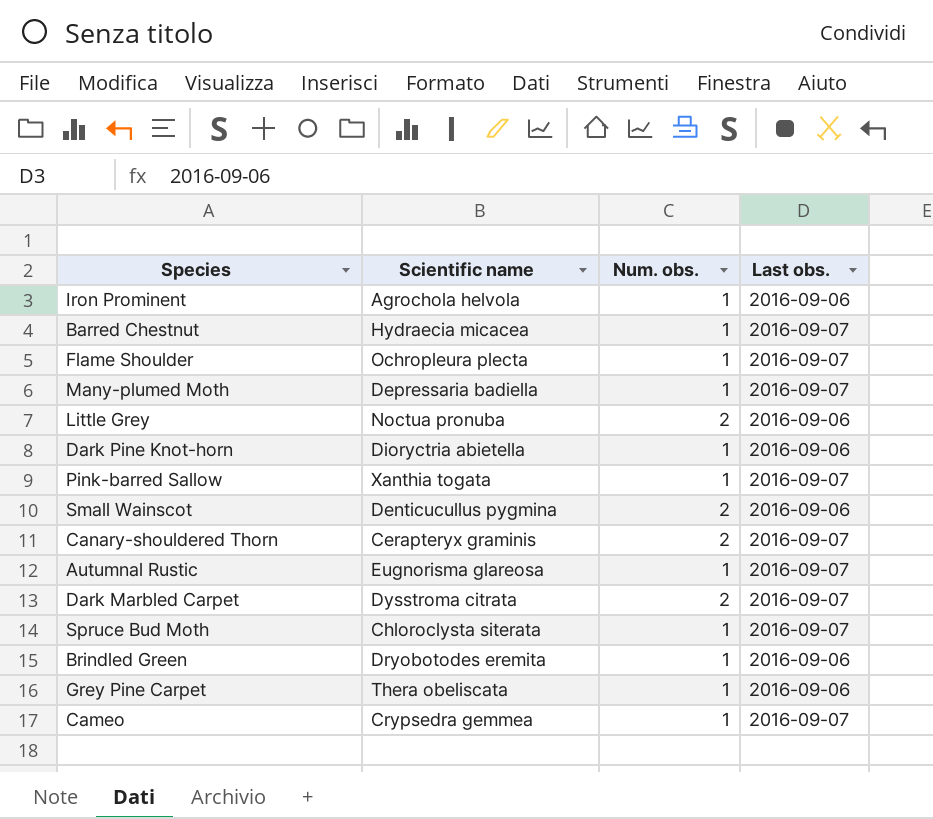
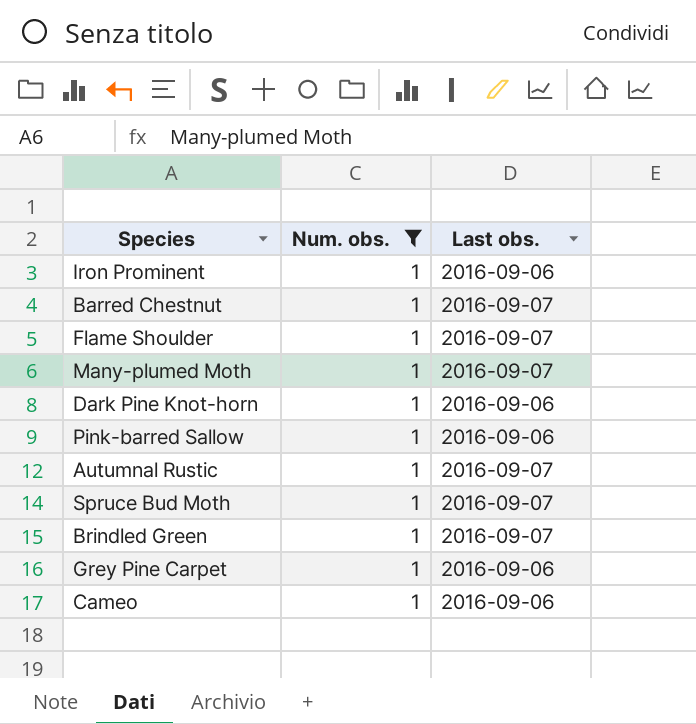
filter: none -> Num. obs. = 1
column Scientific name | position: 2 -> none
Pink-barred Sallow | Last obs.: 2016-09-07 -> 2016-09-06
Brindled Green | Last obs.: 2016-09-06 -> 2016-09-07
Cameo | Last obs.: 2016-09-07 -> 2016-09-06

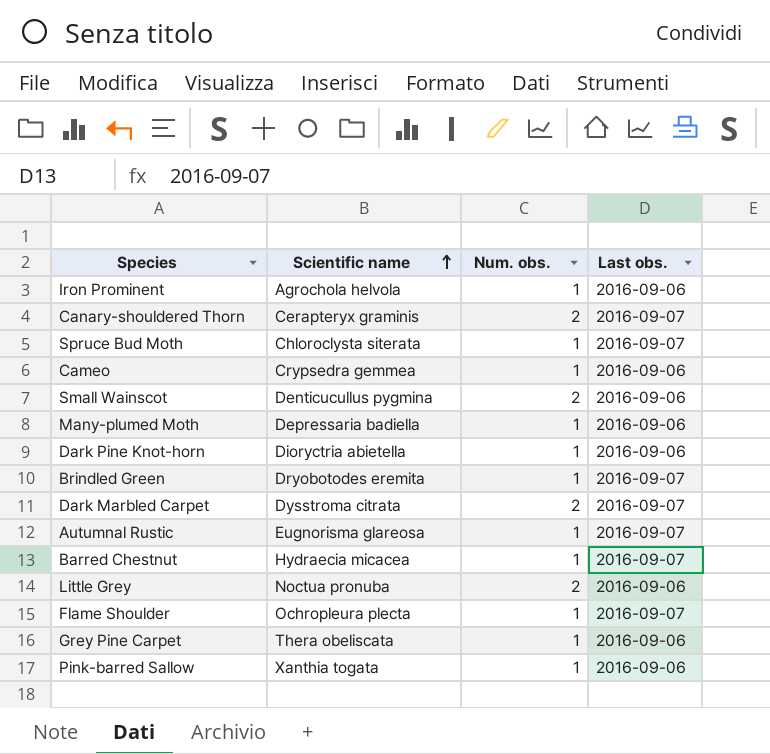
filter: Num. obs. = 1 -> none
row order: none -> Scientific name ascending
column Scientific name | position: none -> 2
Many-plumed Moth | Last obs.: 2016-09-07 -> 2016-09-06

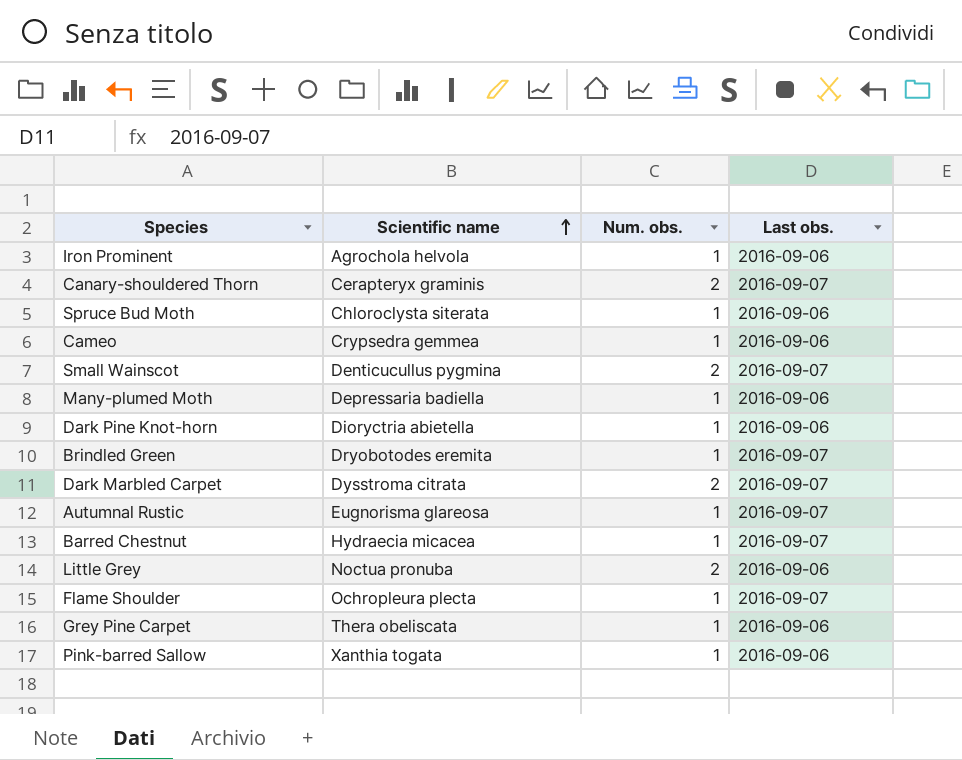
Spruce Bud Moth | Last obs.: 2016-09-07 -> 2016-09-06
Small Wainscot | Last obs.: 2016-09-06 -> 2016-09-07

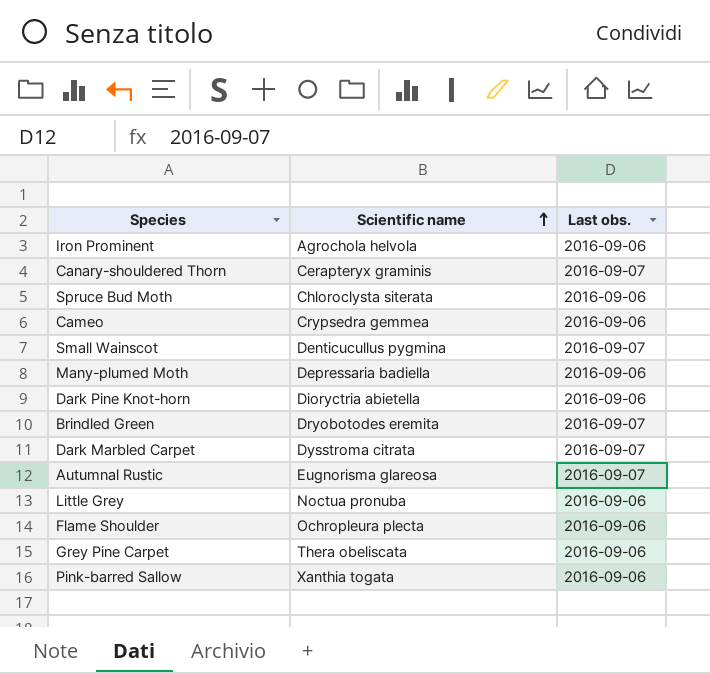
column Num. obs. | position: 3 -> none
row Barred Chestnut: Hydraecia micacea | 1 | 2016-09-07 -> none
Flame Shoulder | Last obs.: 2016-09-07 -> 2016-09-06

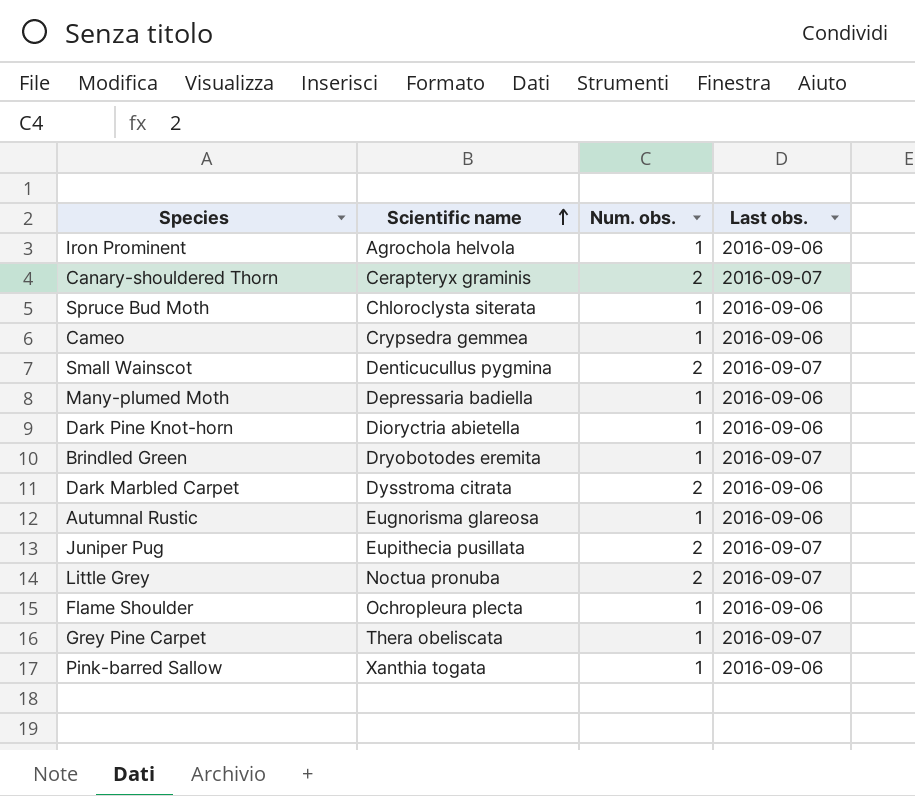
column Num. obs. | position: none -> 3
Dark Marbled Carpet | Last obs.: 2016-09-07 -> 2016-09-06
Autumnal Rustic | Last obs.: 2016-09-07 -> 2016-09-06
row Juniper Pug: none -> Eupithecia pusillata | 2 | 2016-09-07
Little Grey | Last obs.: 2016-09-06 -> 2016-09-07
Grey Pine Carpet | Last obs.: 2016-09-06 -> 2016-09-07

